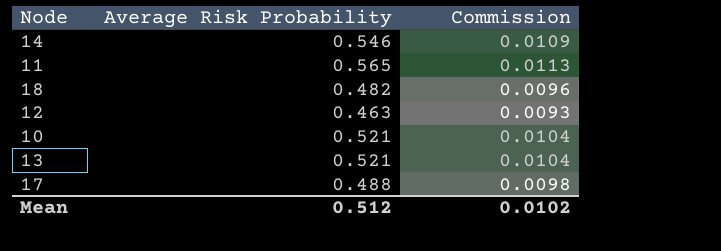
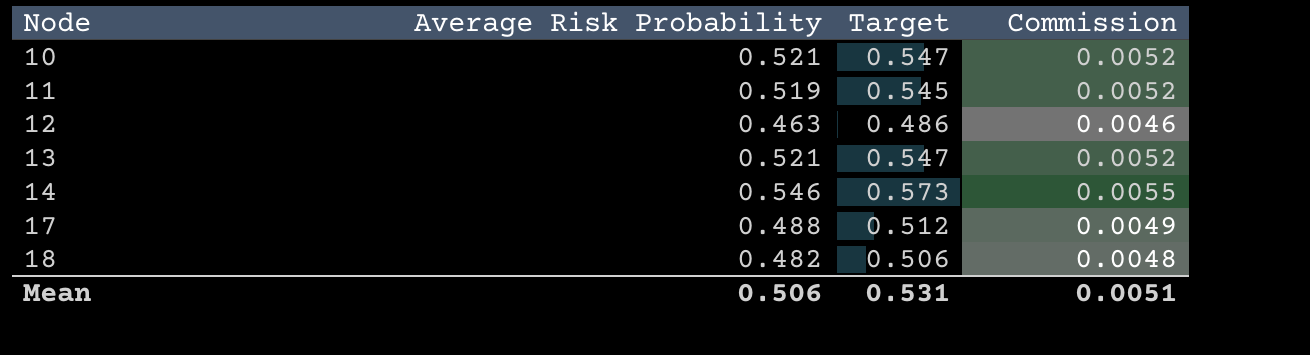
row order: none -> Node ascending
column Target | formula: none -> [Average Risk Probability] * 1.05
column Commission | formula: [Average Risk Probability] * 0.02 -> [Average Risk Probability] * 0.01
11 | Average Risk Probability: 0.565 -> 0.519
Mean | Average Risk Probability: 0.512 -> 0.506
Mean | Commission: 0.0102 -> 0.0051

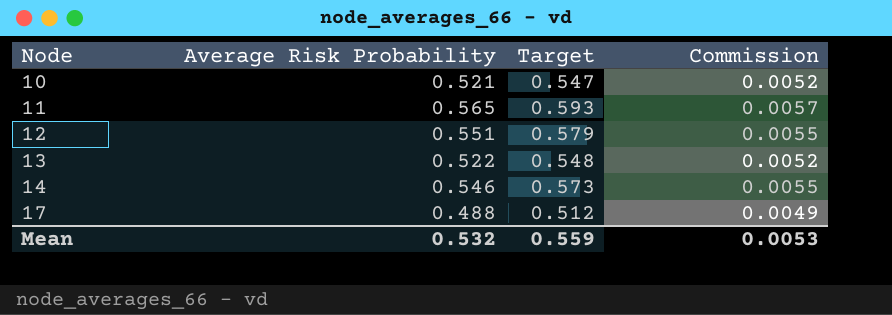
row 18: 0.482 | 0.506 | 0.0048 -> none
11 | Average Risk Probability: 0.519 -> 0.565
11 | Target: 0.545 -> 0.593
11 | Commission: 0.0052 -> 0.0057
12 | Average Risk Probability: 0.463 -> 0.551
12 | Target: 0.486 -> 0.579
12 | Commission: 0.0046 -> 0.0055
13 | Average Risk Probability: 0.521 -> 0.522
13 | Target: 0.547 -> 0.548
Mean | Average Risk Probability: 0.506 -> 0.532
Mean | Target: 0.531 -> 0.559
Mean | Commission: 0.0051 -> 0.0053

